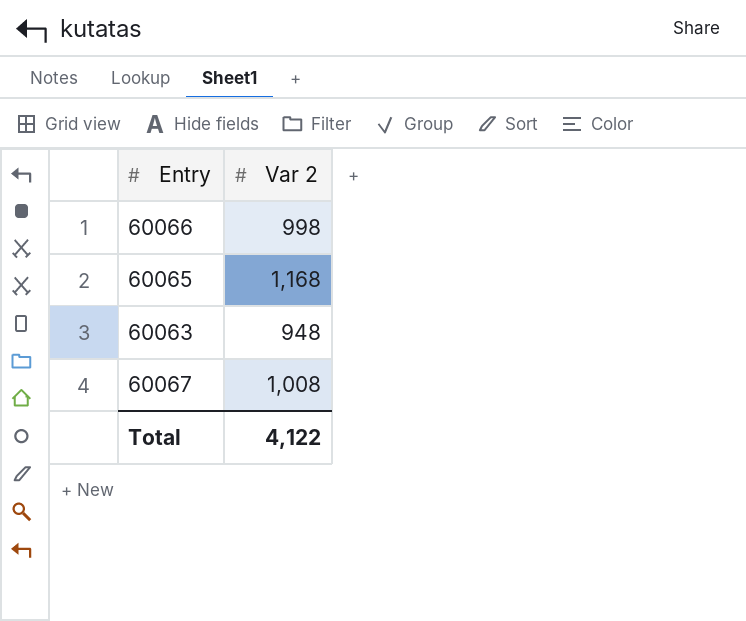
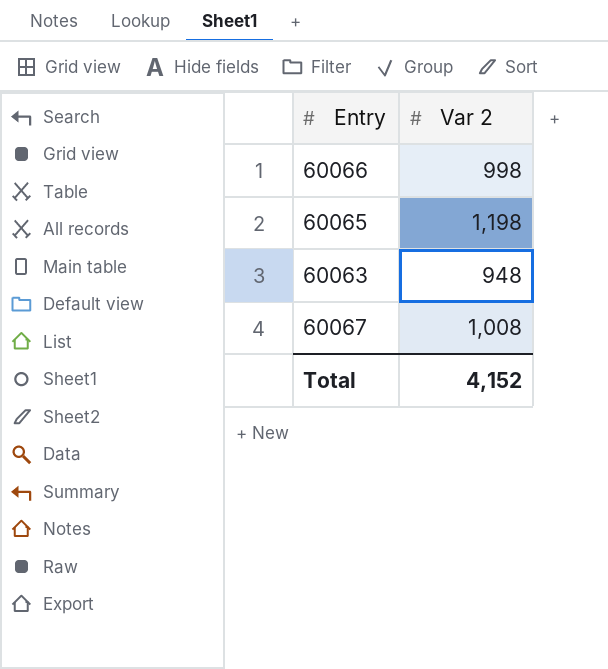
60065 | Var 2: 1,168 -> 1,198
Total | Var 2: 4,122 -> 4,152

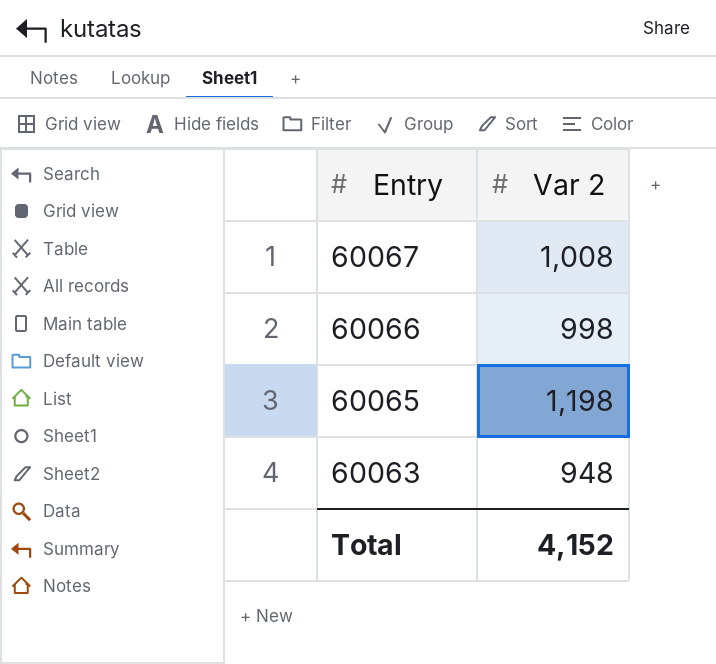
row order: none -> Entry descending

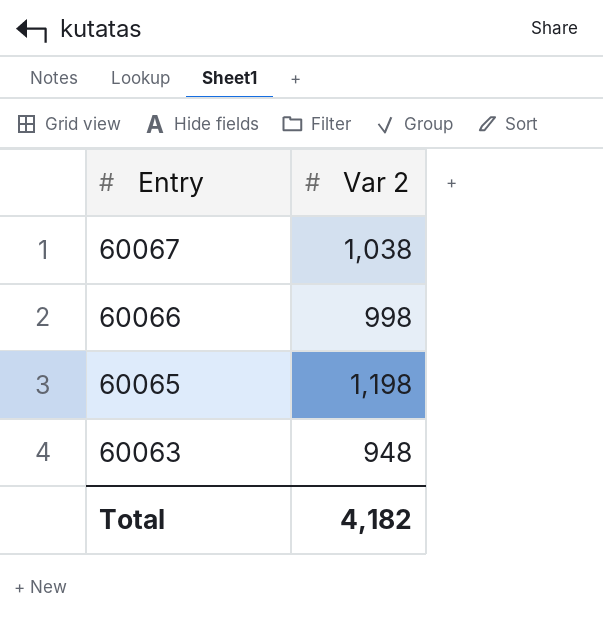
60067 | Var 2: 1,008 -> 1,038
Total | Var 2: 4,152 -> 4,182

